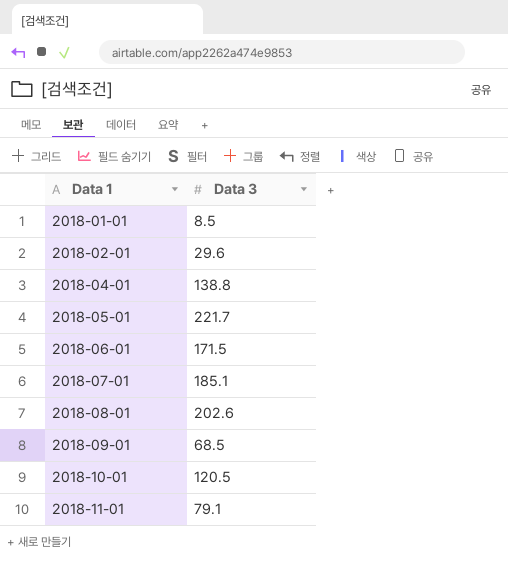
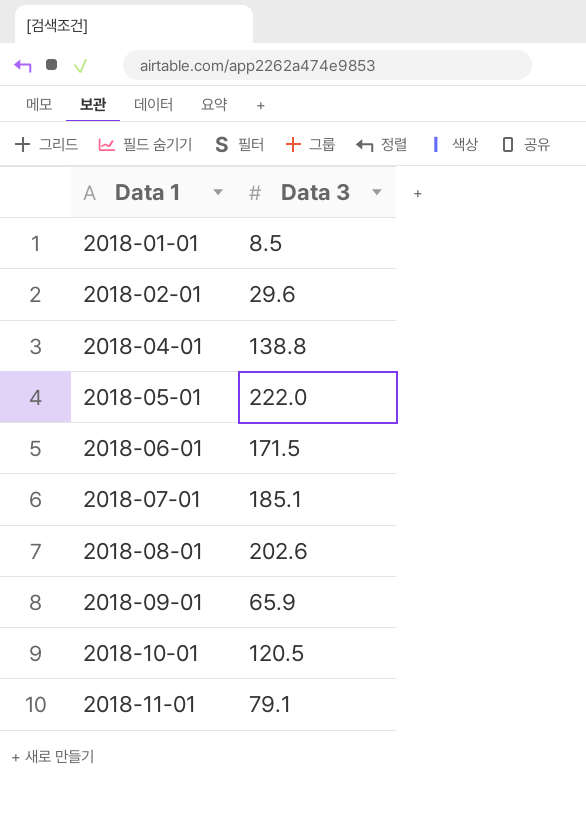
2018-05-01 | Data 3: 221.7 -> 222.0
2018-09-01 | Data 3: 68.5 -> 65.9

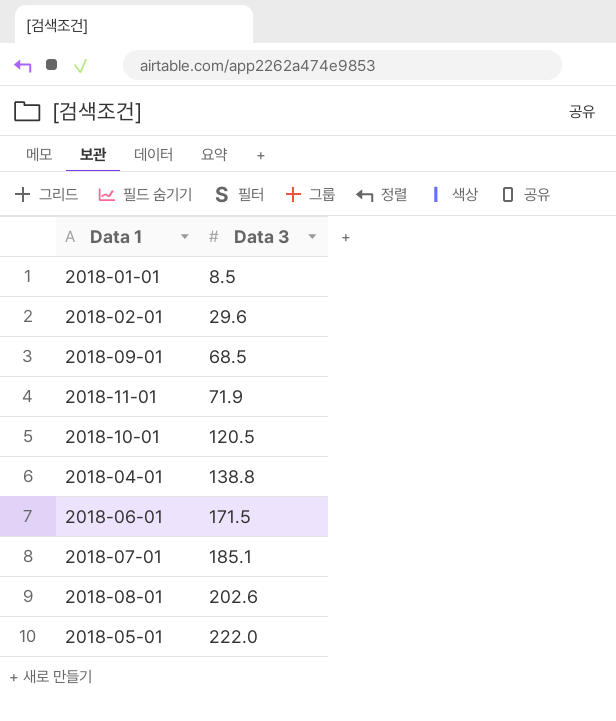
row order: Data 1 ascending -> Data 3 ascending
2018-09-01 | Data 3: 65.9 -> 68.5
2018-11-01 | Data 3: 79.1 -> 71.9

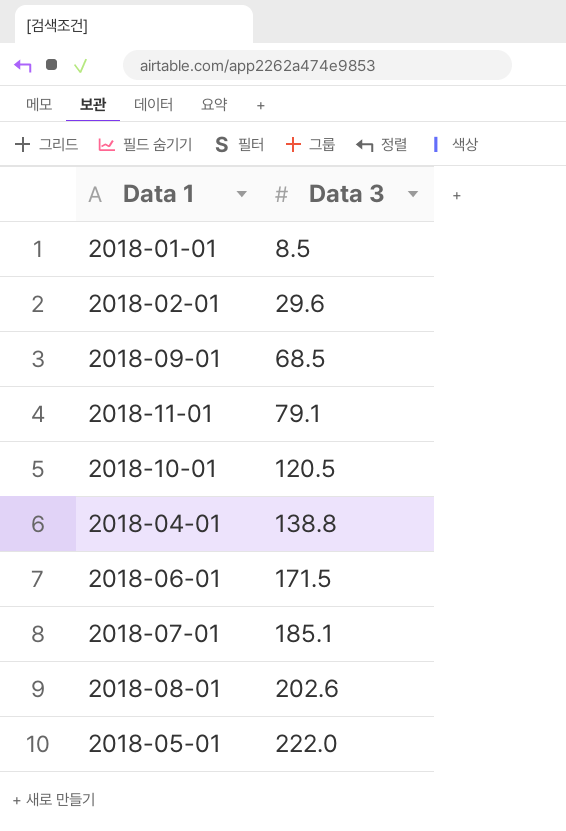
2018-11-01 | Data 3: 71.9 -> 79.1

